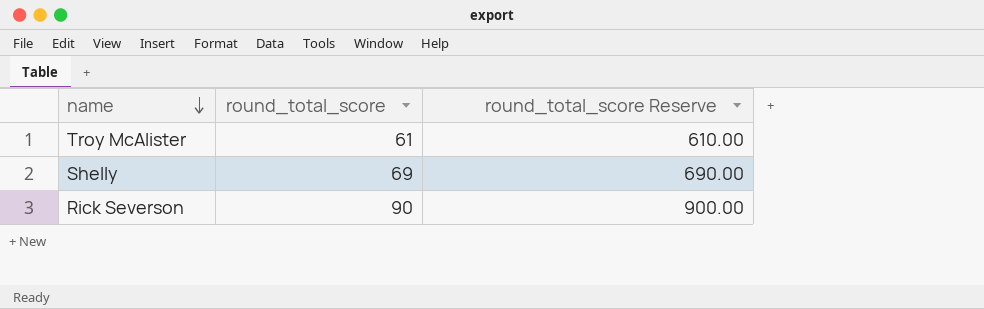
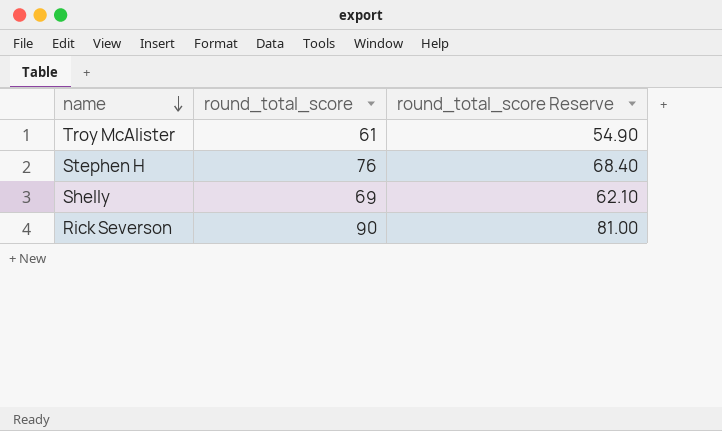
column round_total_score Reserve | formula: [round_total_score] * 10 -> [round_total_score] * 0.9
row Stephen H: none -> 76 | 68.40

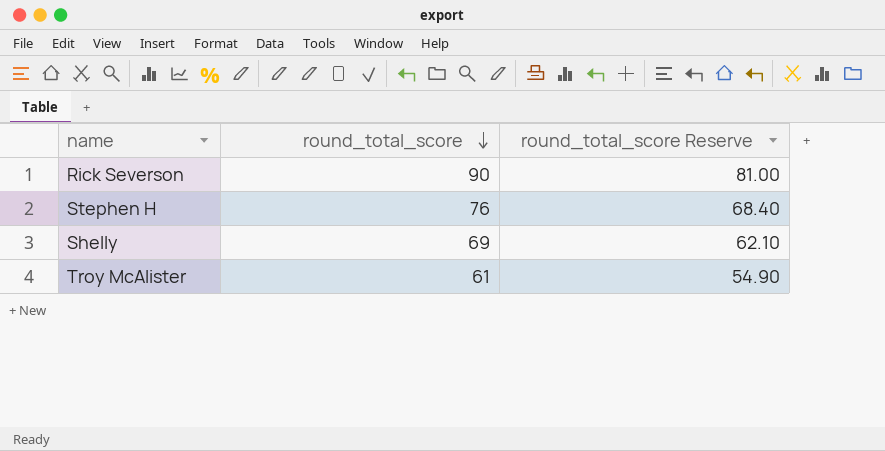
row order: name descending -> round_total_score descending

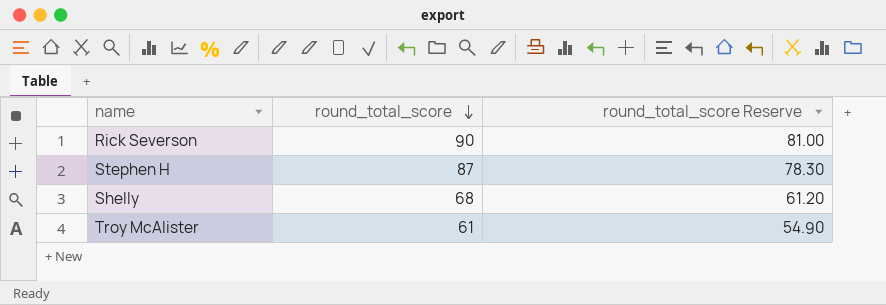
Stephen H | round_total_score: 76 -> 87
Stephen H | round_total_score Reserve: 68.40 -> 78.30
Shelly | round_total_score: 69 -> 68
Shelly | round_total_score Reserve: 62.10 -> 61.20

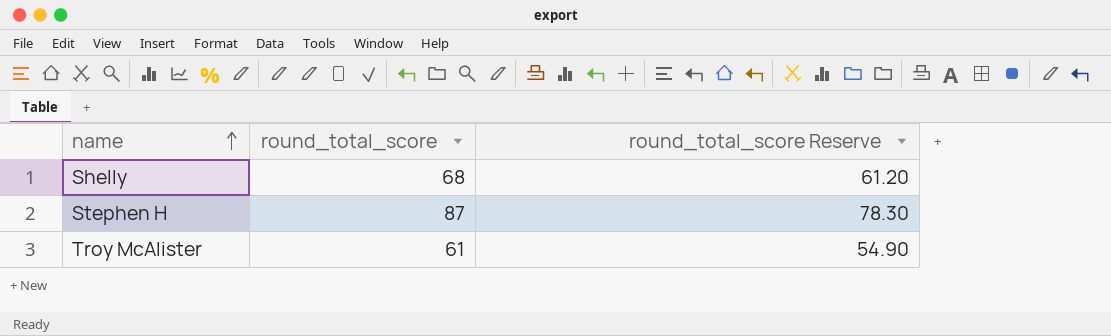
row order: round_total_score descending -> name ascending
row Rick Severson: 90 | 81.00 -> none

